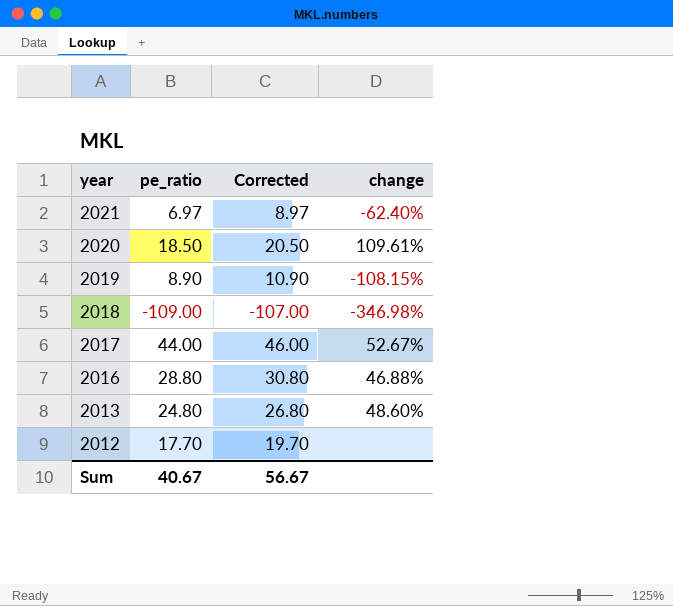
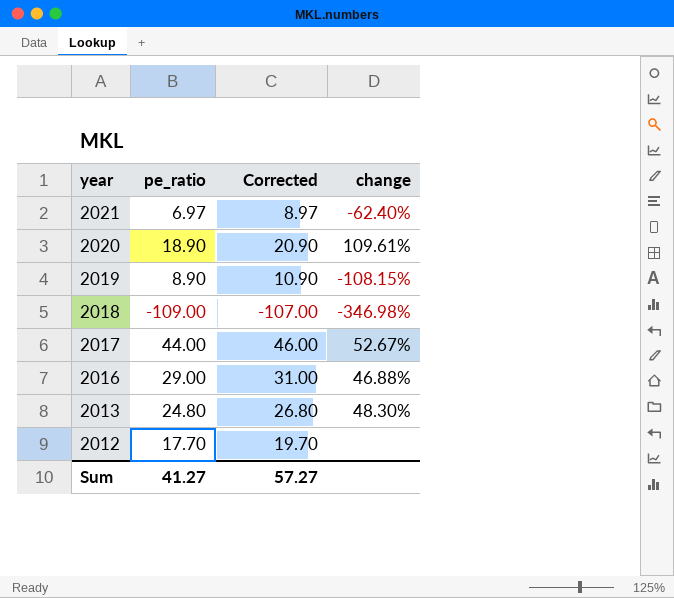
2020 | pe_ratio: 18.50 -> 18.90
2020 | Corrected: 20.50 -> 20.90
2016 | pe_ratio: 28.80 -> 29.00
2016 | Corrected: 30.80 -> 31.00
2013 | change: 48.60% -> 48.30%
Sum | pe_ratio: 40.67 -> 41.27
Sum | Corrected: 56.67 -> 57.27

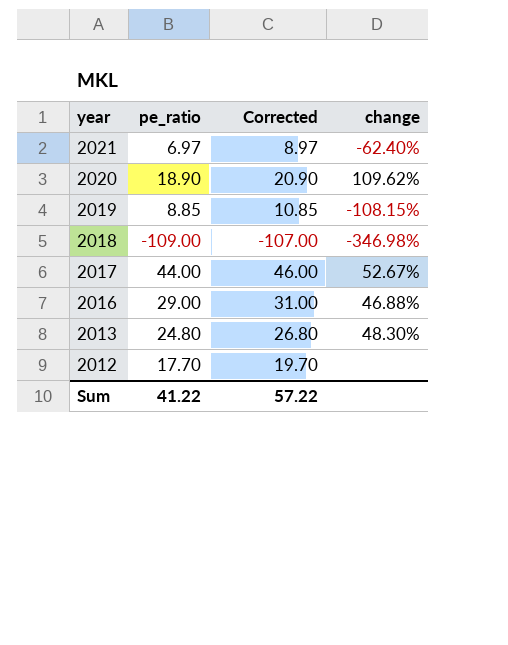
2020 | change: 109.61% -> 109.62%
2019 | pe_ratio: 8.90 -> 8.85
2019 | Corrected: 10.90 -> 10.85
Sum | pe_ratio: 41.27 -> 41.22
Sum | Corrected: 57.27 -> 57.22

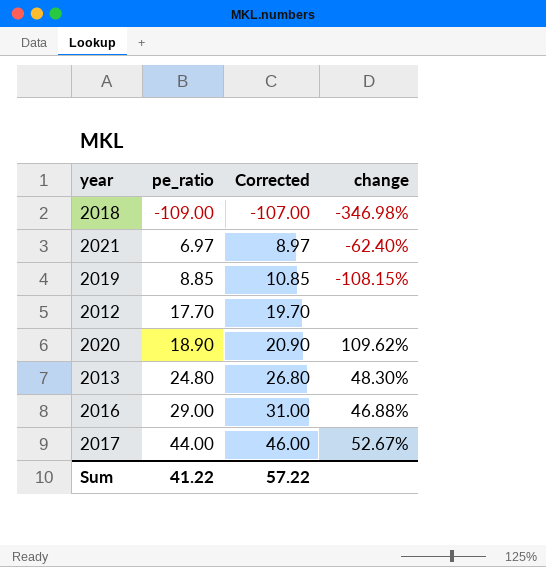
row order: year descending -> pe_ratio ascending

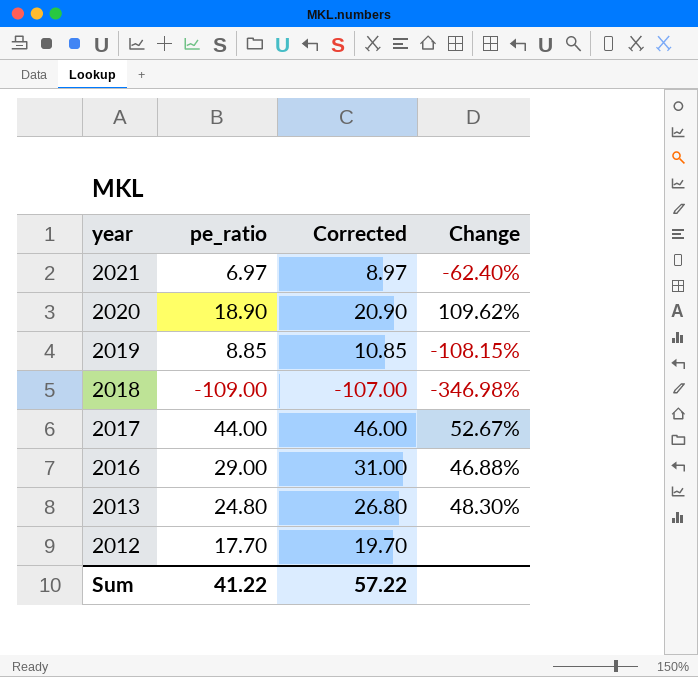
row order: pe_ratio ascending -> year descending
column name: change -> Change

